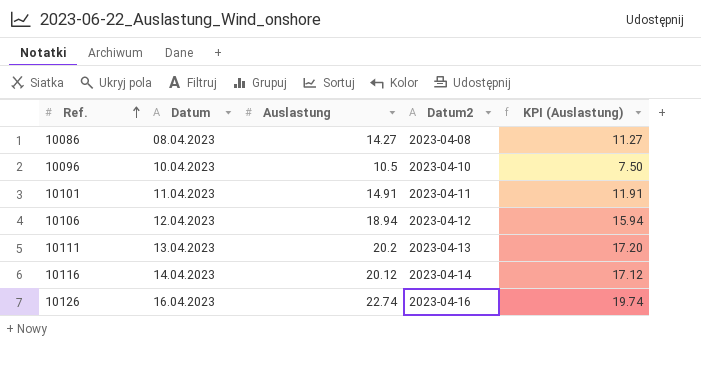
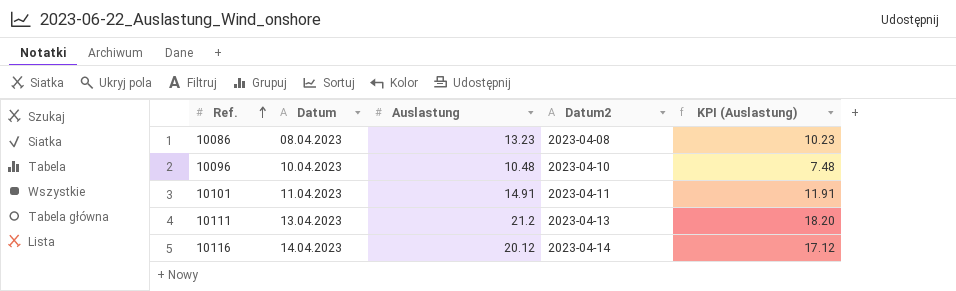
row 10106: 12.04.2023 | 18.94 | 2023-04-12 | 15.94 -> none
row 10126: 16.04.2023 | 22.74 | 2023-04-16 | 19.74 -> none
10086 | Auslastung: 14.27 -> 13.23
10086 | KPI (Auslastung): 11.27 -> 10.23
10096 | Auslastung: 10.5 -> 10.48
10096 | KPI (Auslastung): 7.50 -> 7.48
10111 | Auslastung: 20.2 -> 21.2
10111 | KPI (Auslastung): 17.20 -> 18.20

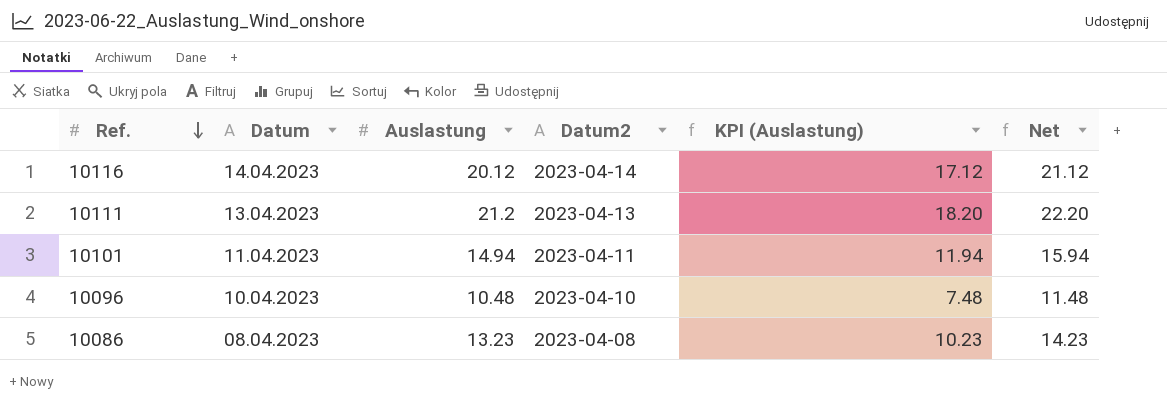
row order: Ref. ascending -> Ref. descending
column Net | formula: none -> [Auslastung] + 1
10101 | Auslastung: 14.91 -> 14.94
10101 | KPI (Auslastung): 11.91 -> 11.94

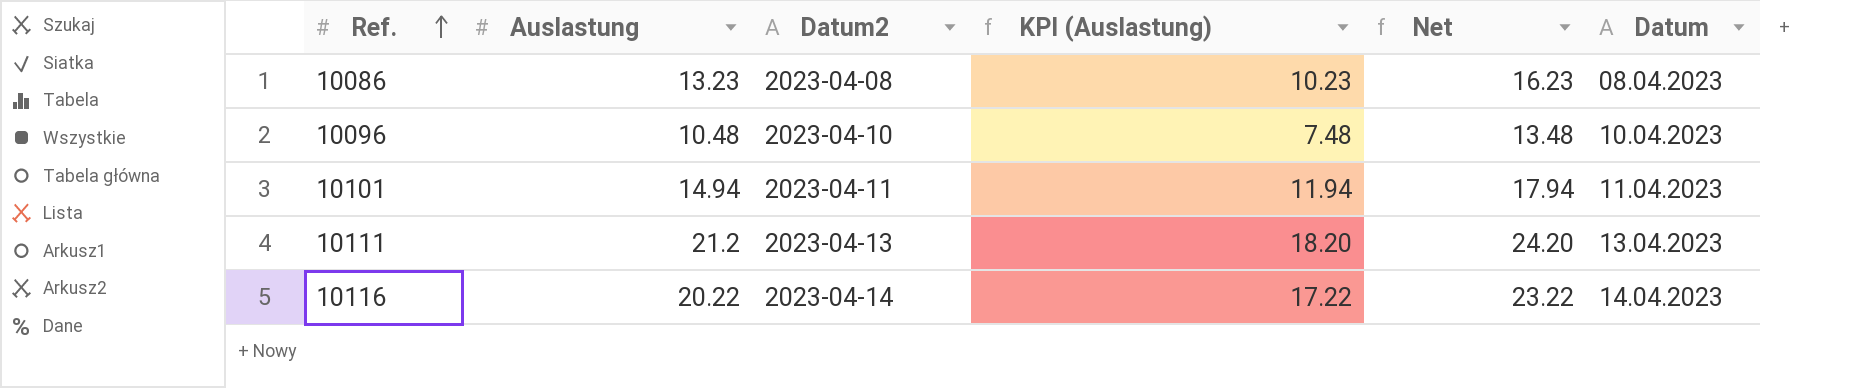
row order: Ref. descending -> Ref. ascending
column Net | formula: [Auslastung] + 1 -> [Auslastung] + 3
column Datum | position: 2 -> 6
10116 | Auslastung: 20.12 -> 20.22
10116 | KPI (Auslastung): 17.12 -> 17.22

